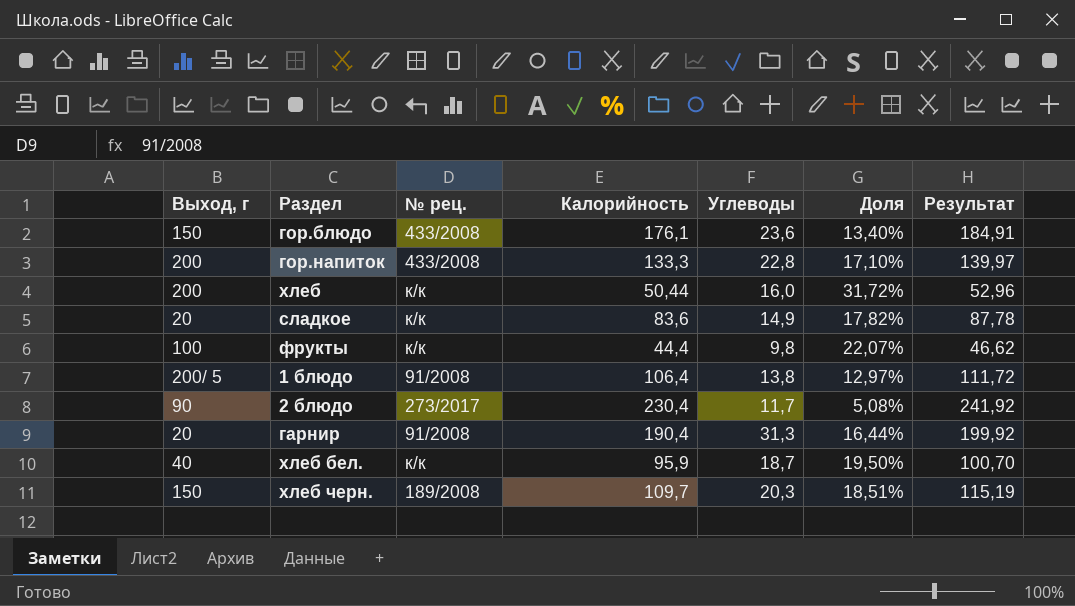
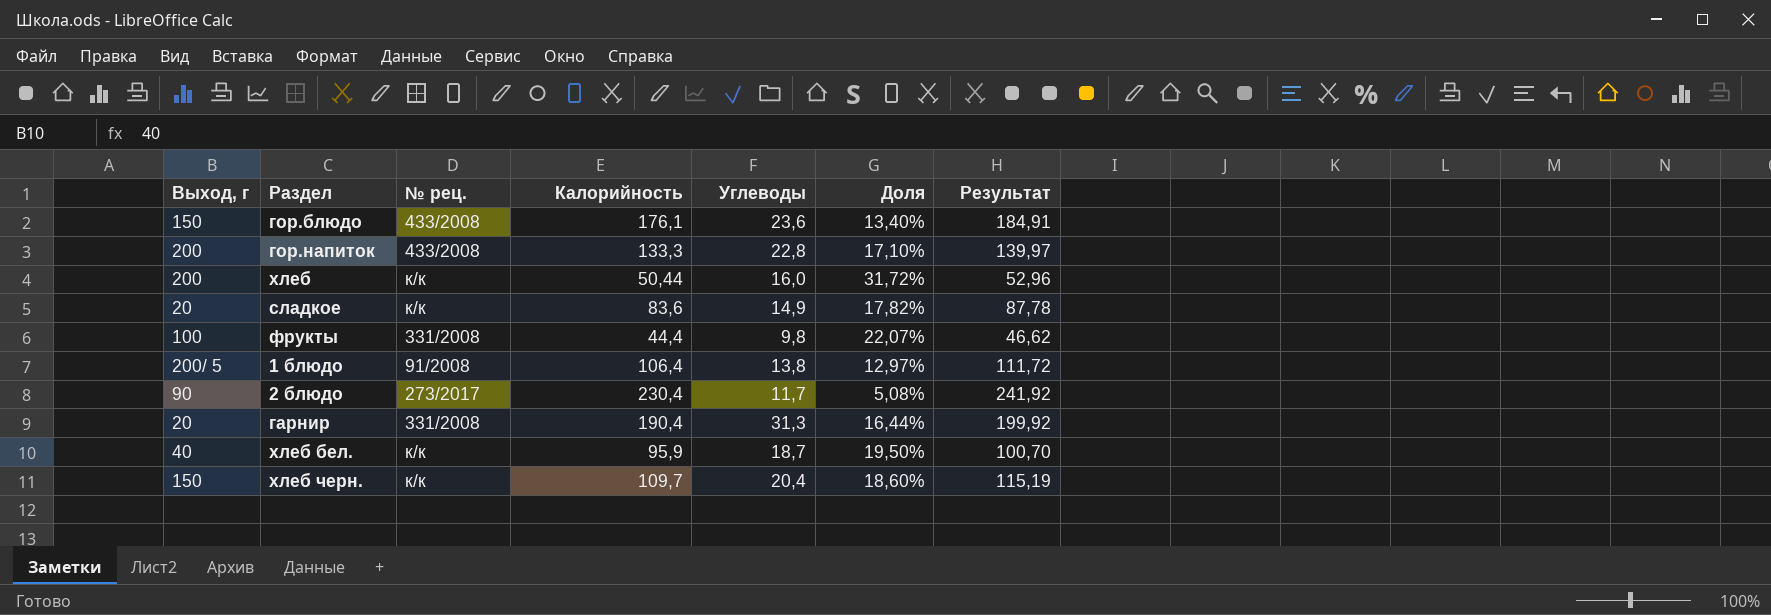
фрукты | № рец.: к/к -> 331/2008
гарнир | № рец.: 91/2008 -> 331/2008
хлеб черн. | № рец.: 189/2008 -> к/к
хлеб черн. | Углеводы: 20,3 -> 20,4
хлеб черн. | Доля: 18,51% -> 18,60%

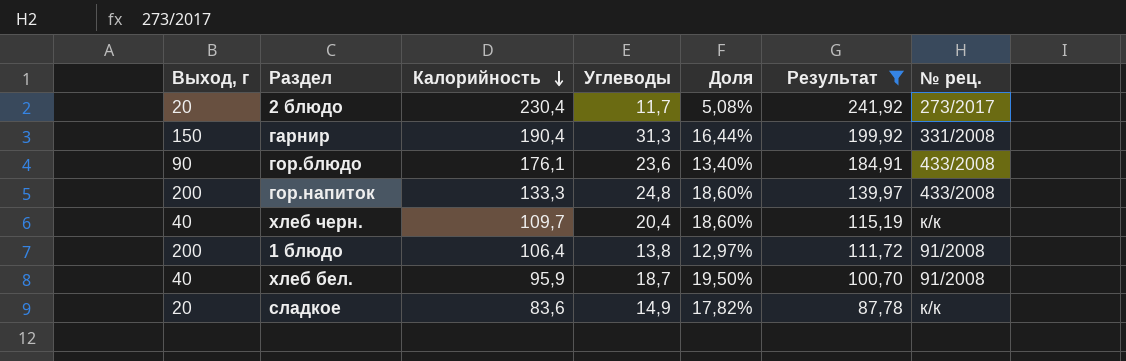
filter: none -> Результат >= 87,78
row order: none -> Калорийность descending
column № рец. | position: 3 -> 7
2 блюдо | Выход, г: 90 -> 20
гарнир | Выход, г: 20 -> 150
гор.блюдо | Выход, г: 150 -> 90
гор.напиток | Углеводы: 22,8 -> 24,8
гор.напиток | Доля: 17,10% -> 18,60%
хлеб черн. | Выход, г: 150 -> 40
1 блюдо | Выход, г: 200/ 5 -> 200
хлеб бел. | № рец.: к/к -> 91/2008

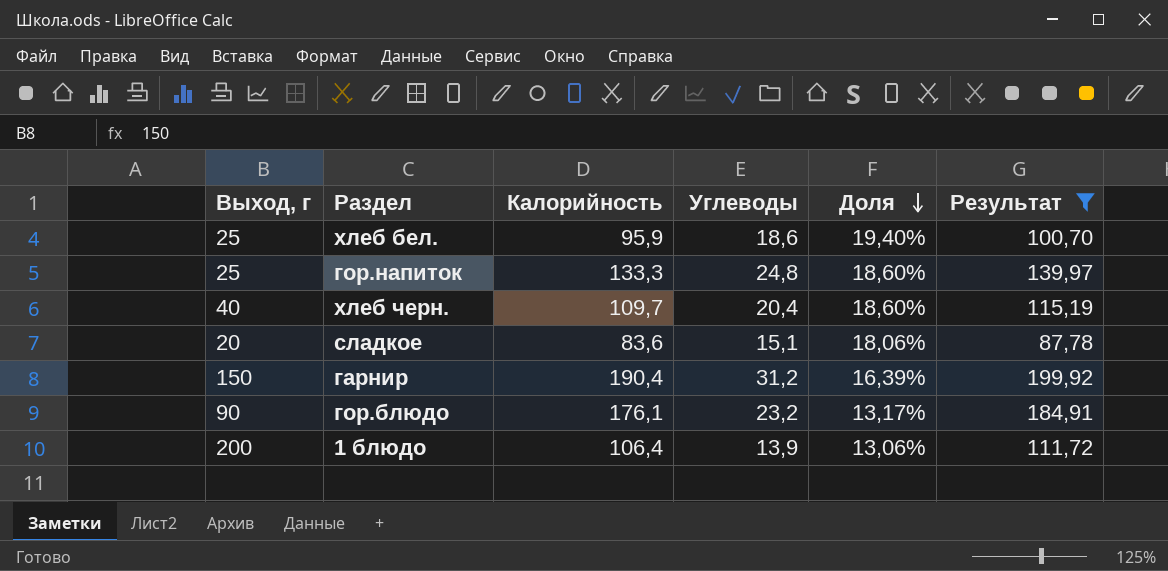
row order: Калорийность descending -> Доля descending
column № рец. | position: 7 -> none
row 2 блюдо: 20 | 230,4 | 11,7 | 5,08% | 241,92 | 273/2017 -> none
хлеб бел. | Выход, г: 40 -> 25
хлеб бел. | Углеводы: 18,7 -> 18,6
хлеб бел. | Доля: 19,50% -> 19,40%
гор.напиток | Выход, г: 200 -> 25
сладкое | Углеводы: 14,9 -> 15,1
сладкое | Доля: 17,82% -> 18,06%
гарнир | Углеводы: 31,3 -> 31,2
гарнир | Доля: 16,44% -> 16,39%
гор.блюдо | Углеводы: 23,6 -> 23,2
гор.блюдо | Доля: 13,40% -> 13,17%
1 блюдо | Углеводы: 13,8 -> 13,9
1 блюдо | Доля: 12,97% -> 13,06%

